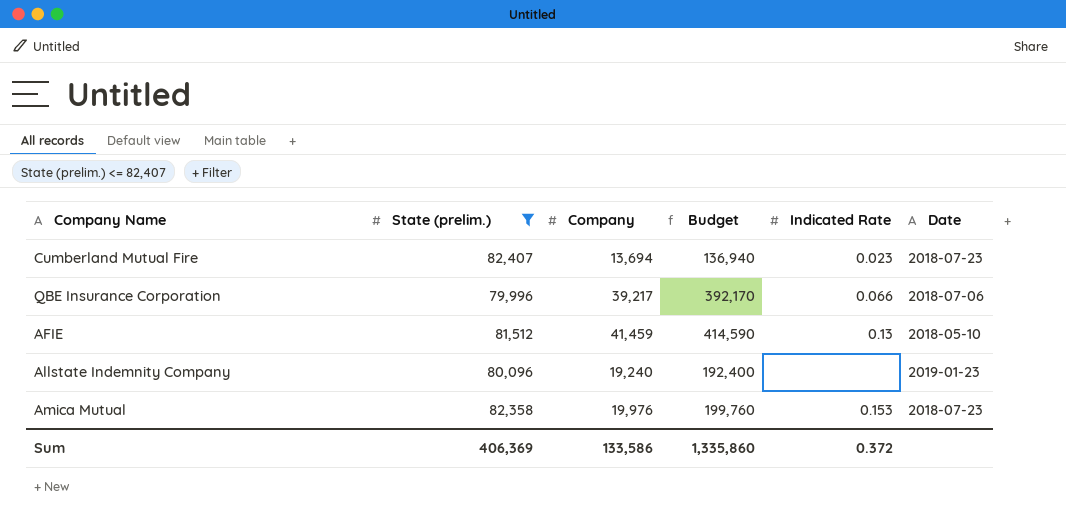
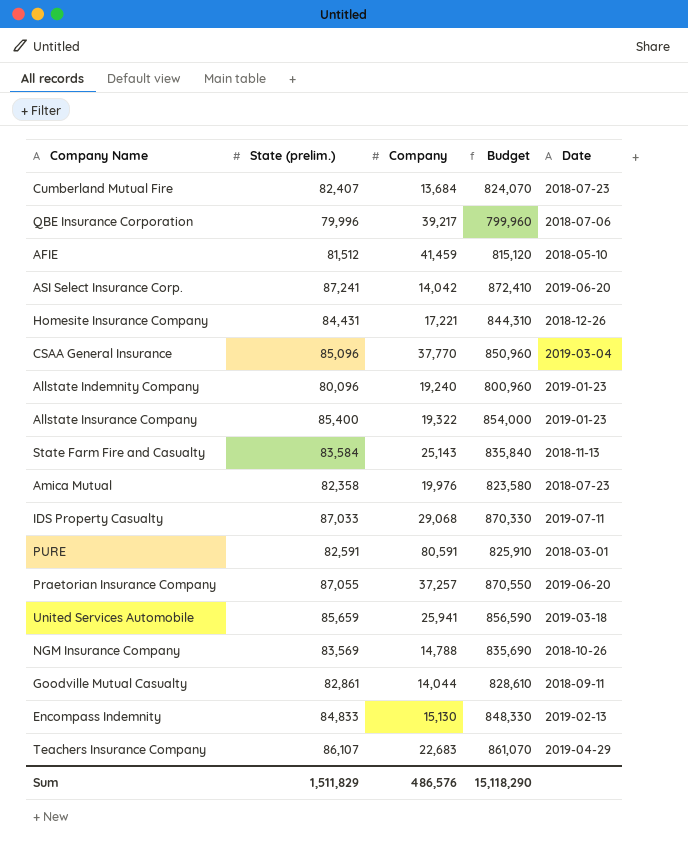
filter: State (prelim.) <= 82,407 -> none
column Indicated Rate | position: 5 -> none
column Budget | formula: [Company] * 10 -> [State (prelim.)] * 10
Cumberland Mutual Fire | Company: 13,694 -> 13,684
Sum | State (prelim.): 406,369 -> 1,511,829
Sum | Company: 133,586 -> 486,576
Sum | Budget: 1,335,860 -> 15,118,290

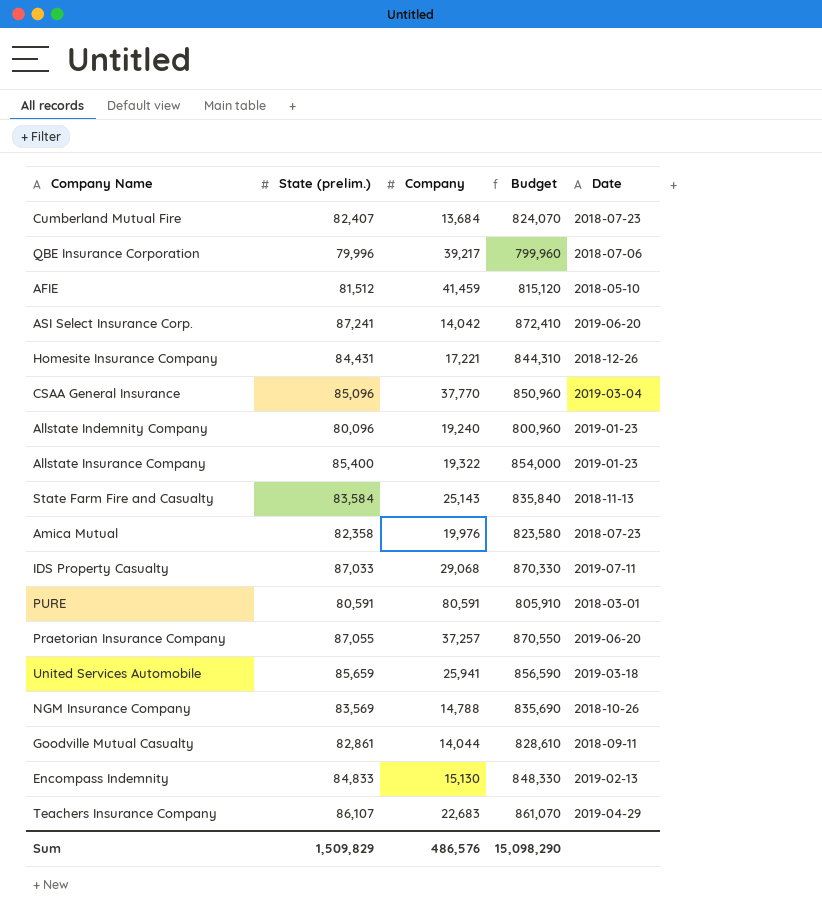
PURE | State (prelim.): 82,591 -> 80,591
PURE | Budget: 825,910 -> 805,910
Sum | State (prelim.): 1,511,829 -> 1,509,829
Sum | Budget: 15,118,290 -> 15,098,290

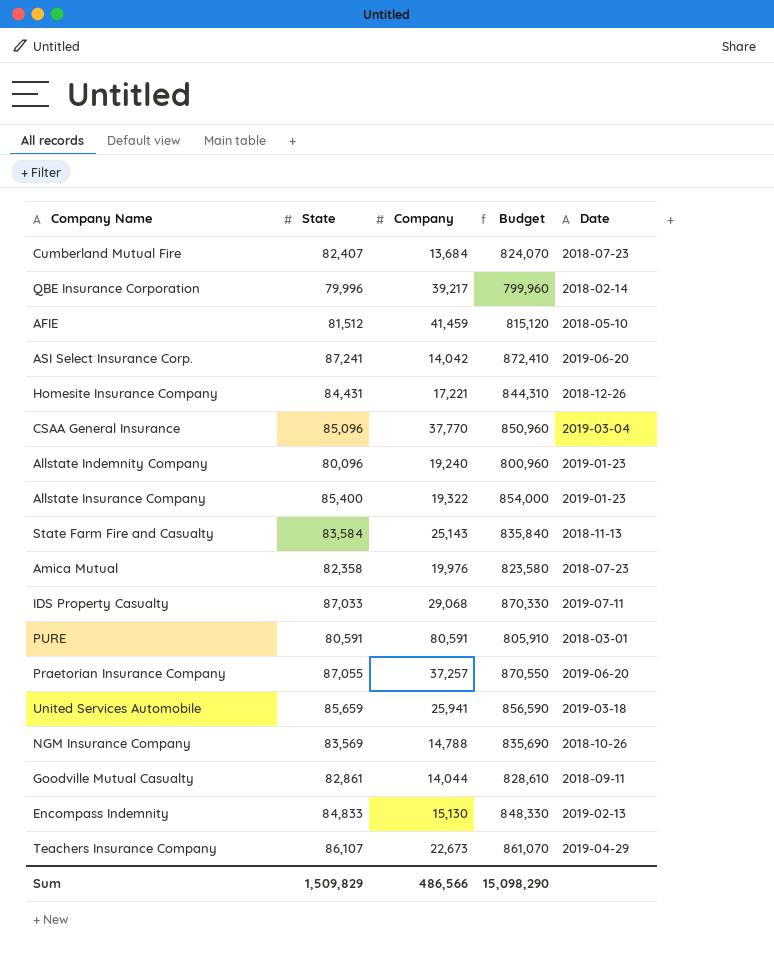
column name: State (prelim.) -> State
QBE Insurance Corporation | Date: 2018-07-06 -> 2018-02-14
Teachers Insurance Company | Company: 22,683 -> 22,673
Sum | Company: 486,576 -> 486,566

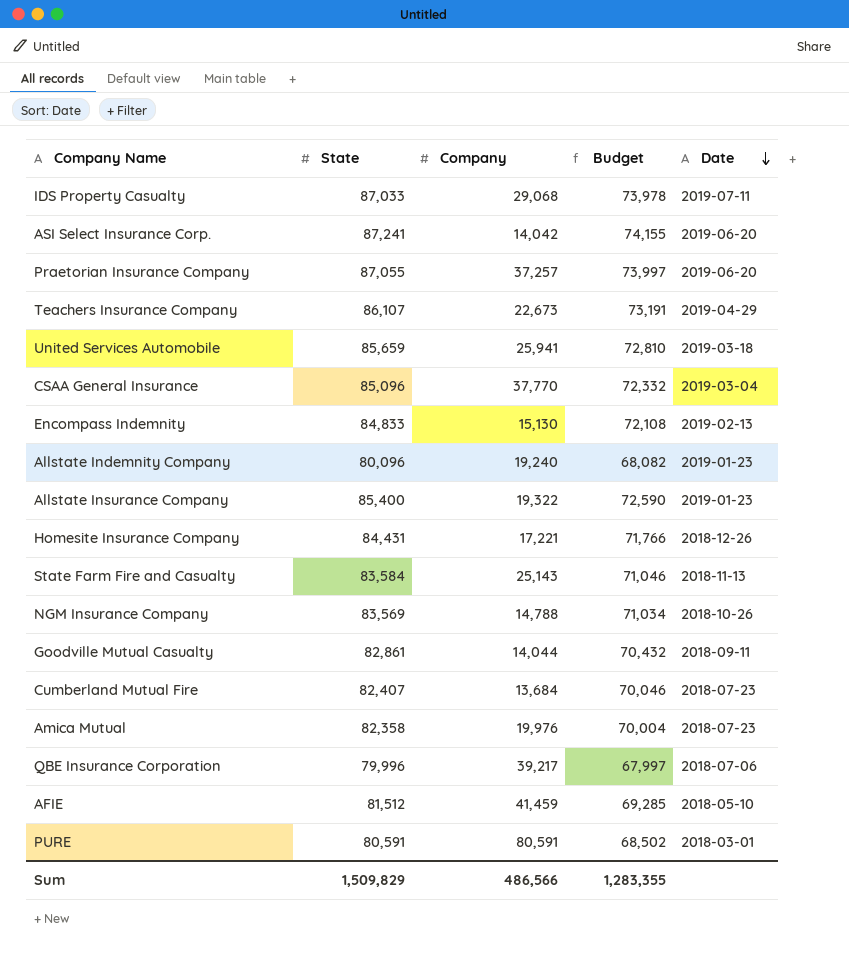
row order: none -> Date descending
column Budget | formula: [State] * 10 -> [State] * 0.85
QBE Insurance Corporation | Date: 2018-02-14 -> 2018-07-06
Sum | Budget: 15,098,290 -> 1,283,355

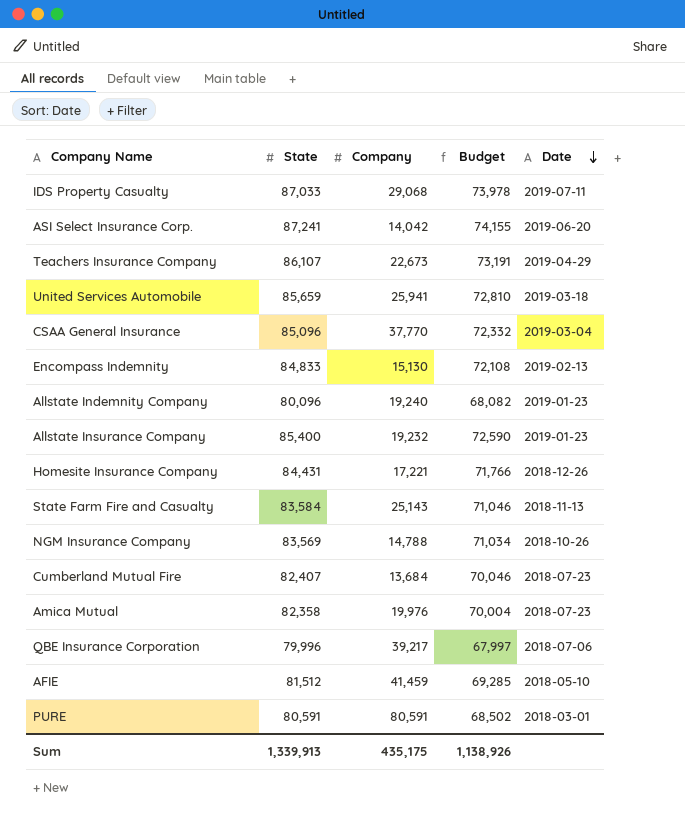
row Praetorian Insurance Company: 87,055 | 37,257 | 73,997 | 2019-06-20 -> none
row Goodville Mutual Casualty: 82,861 | 14,044 | 70,432 | 2018-09-11 -> none
Allstate Insurance Company | Company: 19,322 -> 19,232
Sum | State: 1,509,829 -> 1,339,913
Sum | Company: 486,566 -> 435,175
Sum | Budget: 1,283,355 -> 1,138,926

